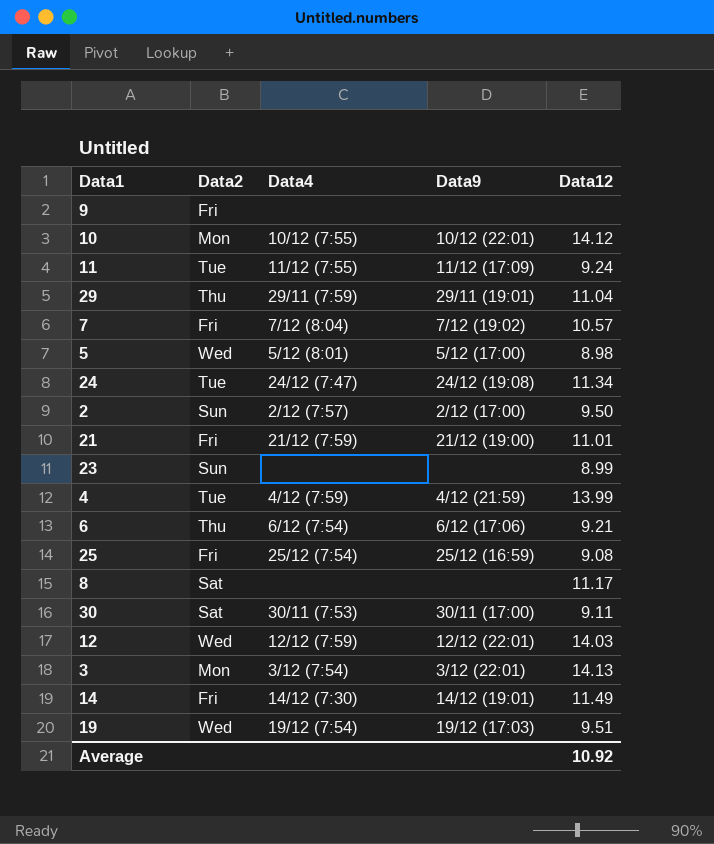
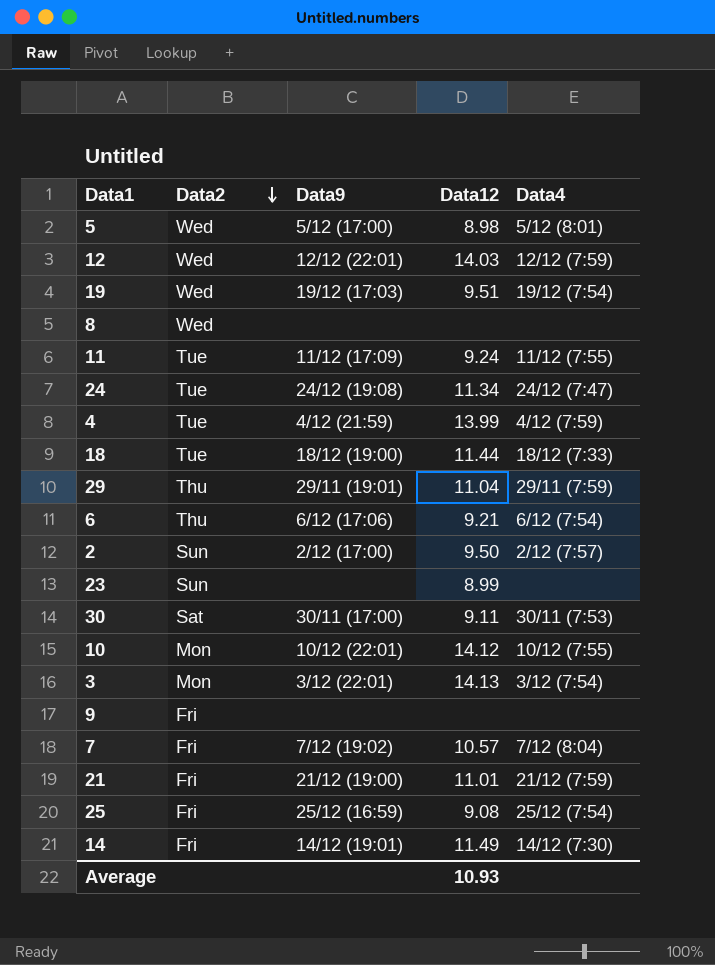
row order: none -> Data2 descending
column Data4 | position: 3 -> 5
8 | Data2: Sat -> Wed
8 | Data12: 11.17 -> none
row 18: none -> Tue | 18/12 (19:00) | 11.44 | 18/12 (7:33)
Average | Data12: 10.92 -> 10.93

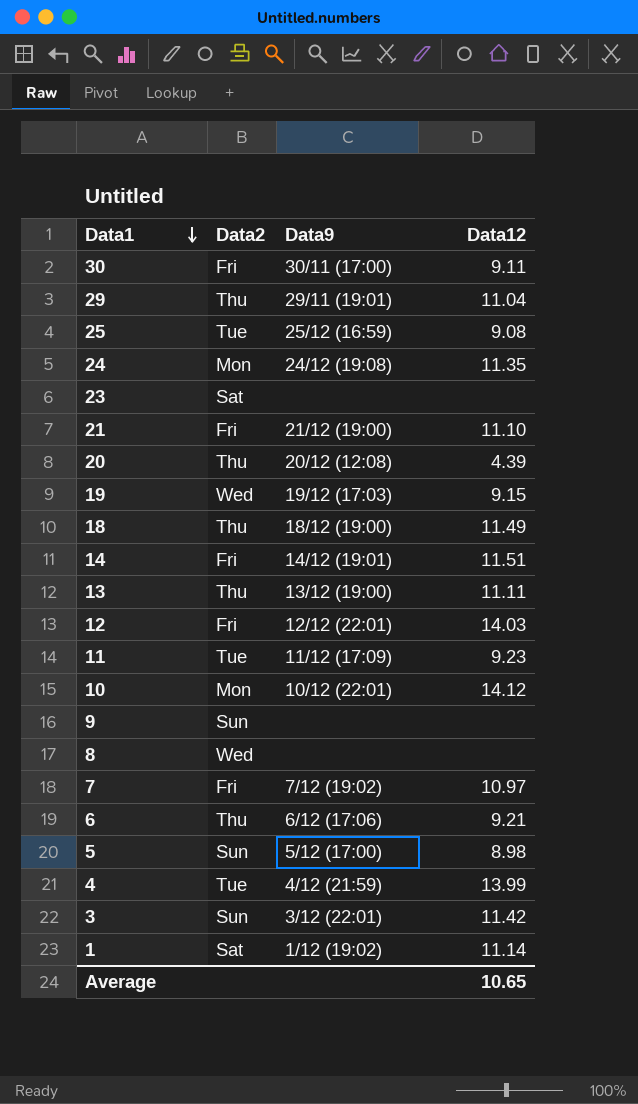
row order: Data2 descending -> Data1 descending
column Data4 | position: 5 -> none
row 2: Sun | 2/12 (17:00) | 9.50 | 2/12 (7:57) -> none
30 | Data2: Sat -> Fri
25 | Data2: Fri -> Tue
24 | Data2: Tue -> Mon
24 | Data12: 11.34 -> 11.35
23 | Data2: Sun -> Sat
23 | Data12: 8.99 -> none
21 | Data12: 11.01 -> 11.10
row 20: none -> Thu | 20/12 (12:08) | 4.39
19 | Data12: 9.51 -> 9.15
18 | Data2: Tue -> Thu
18 | Data12: 11.44 -> 11.49
14 | Data12: 11.49 -> 11.51
row 13: none -> Thu | 13/12 (19:00) | 11.11
12 | Data2: Wed -> Fri
11 | Data12: 9.24 -> 9.23
9 | Data2: Fri -> Sun
7 | Data12: 10.57 -> 10.97
5 | Data2: Wed -> Sun
3 | Data2: Mon -> Sun
3 | Data12: 14.13 -> 11.42
row 1: none -> Sat | 1/12 (19:02) | 11.14
Average | Data12: 10.93 -> 10.65

